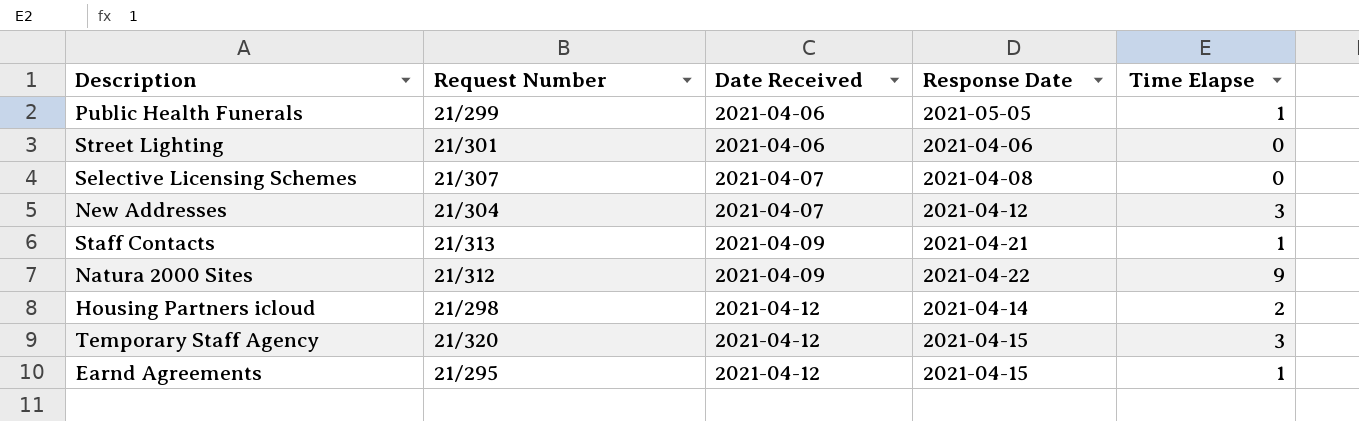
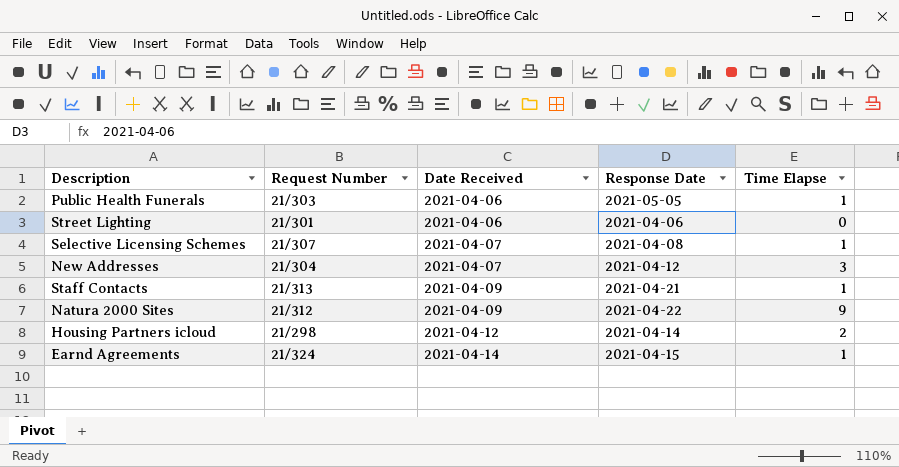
row Temporary Staff Agency: 21/320 | 2021-04-12 | 2021-04-15 | 3 -> none
Public Health Funerals | Request Number: 21/299 -> 21/303
Selective Licensing Schemes | Time Elapse: 0 -> 1
Earnd Agreements | Request Number: 21/295 -> 21/324
Earnd Agreements | Date Received: 2021-04-12 -> 2021-04-14

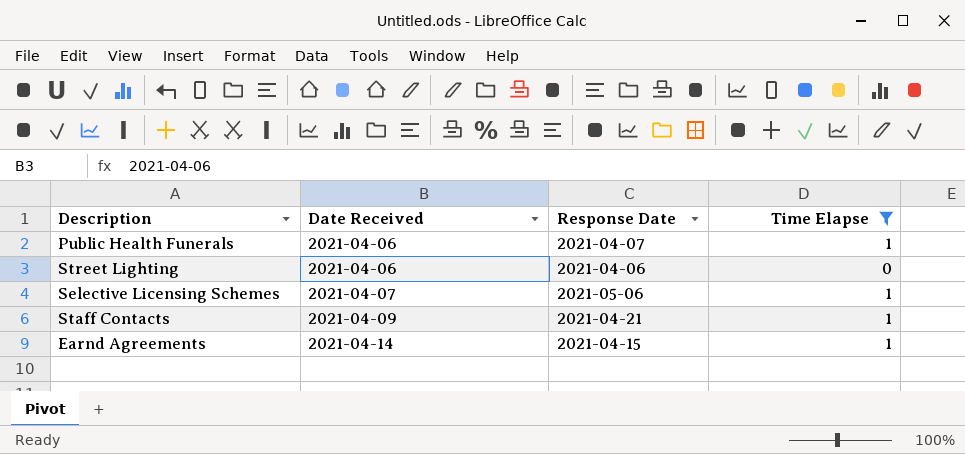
filter: none -> Time Elapse <= 1
column Request Number | position: 2 -> none
Public Health Funerals | Response Date: 2021-05-05 -> 2021-04-07
Selective Licensing Schemes | Response Date: 2021-04-08 -> 2021-05-06

